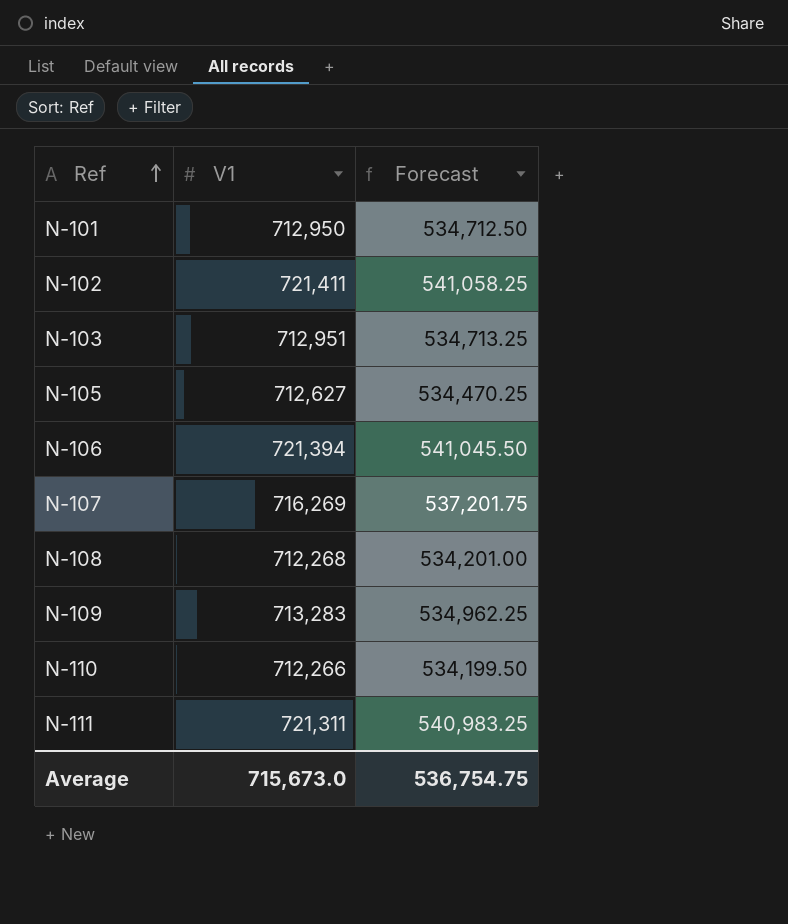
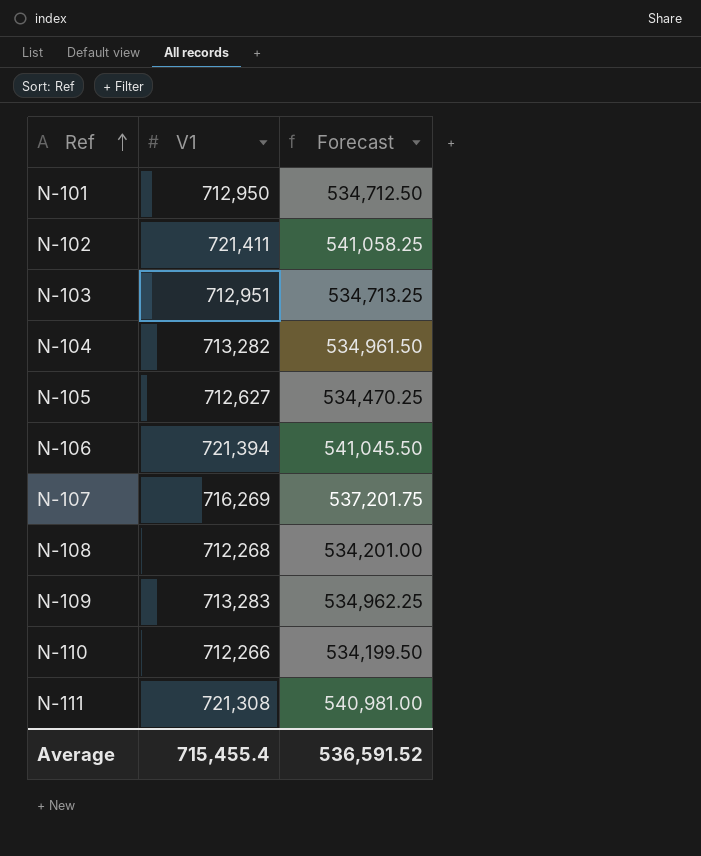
row N-104: none -> 713,282 | 534,961.50
N-111 | V1: 721,311 -> 721,308
N-111 | Forecast: 540,983.25 -> 540,981.00
Average | V1: 715,673.0 -> 715,455.4
Average | Forecast: 536,754.75 -> 536,591.52

